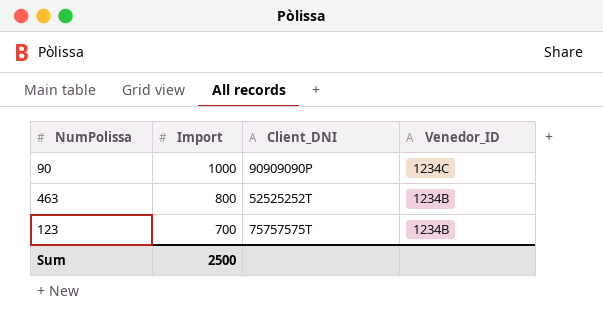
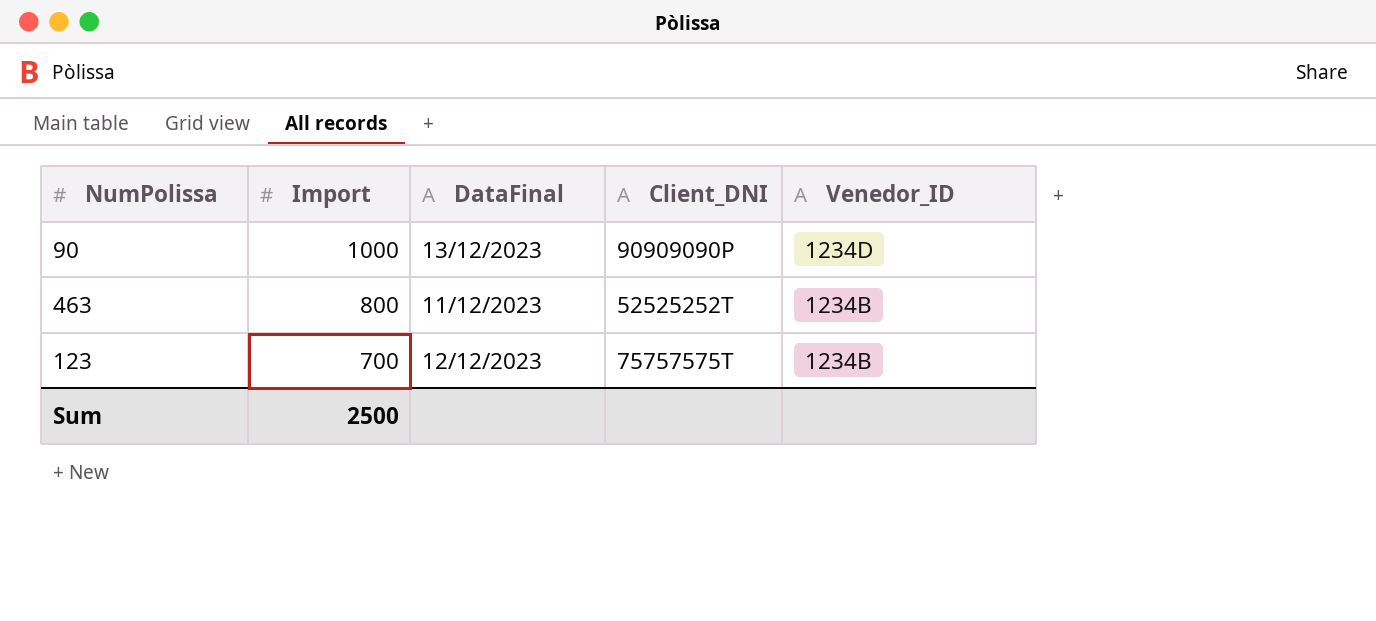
column DataFinal | position: none -> 3
90 | Venedor_ID: 1234C -> 1234D

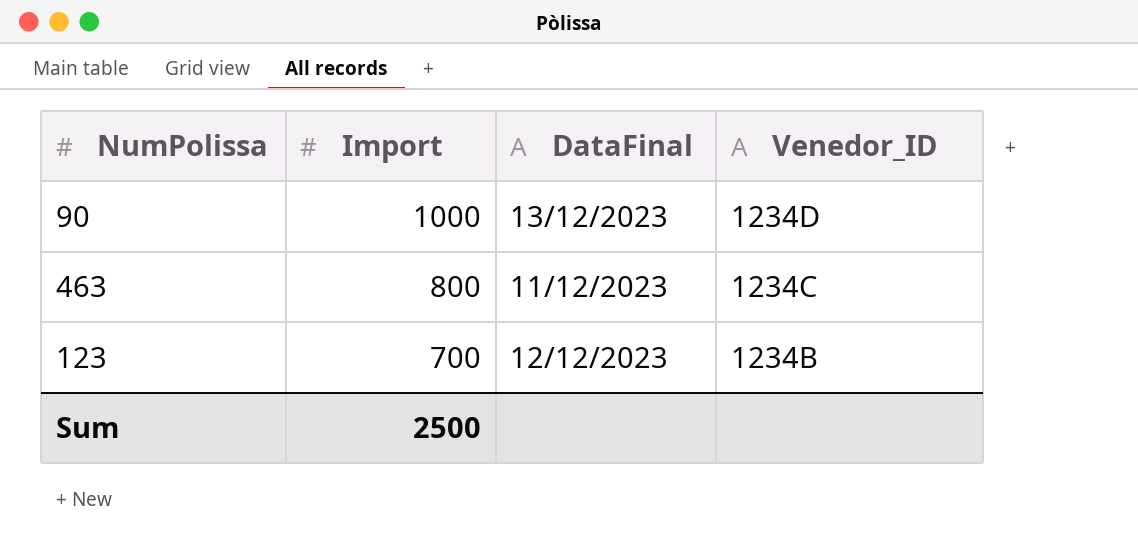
column Client_DNI | position: 4 -> none
463 | Venedor_ID: 1234B -> 1234C

